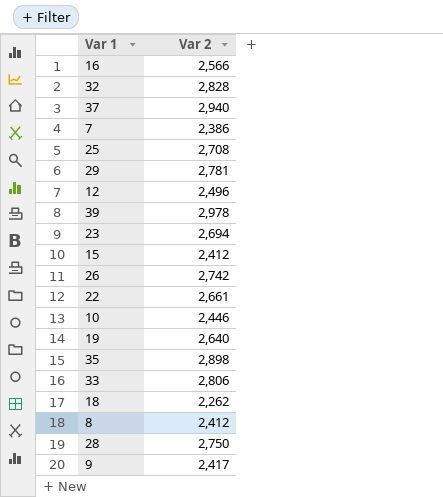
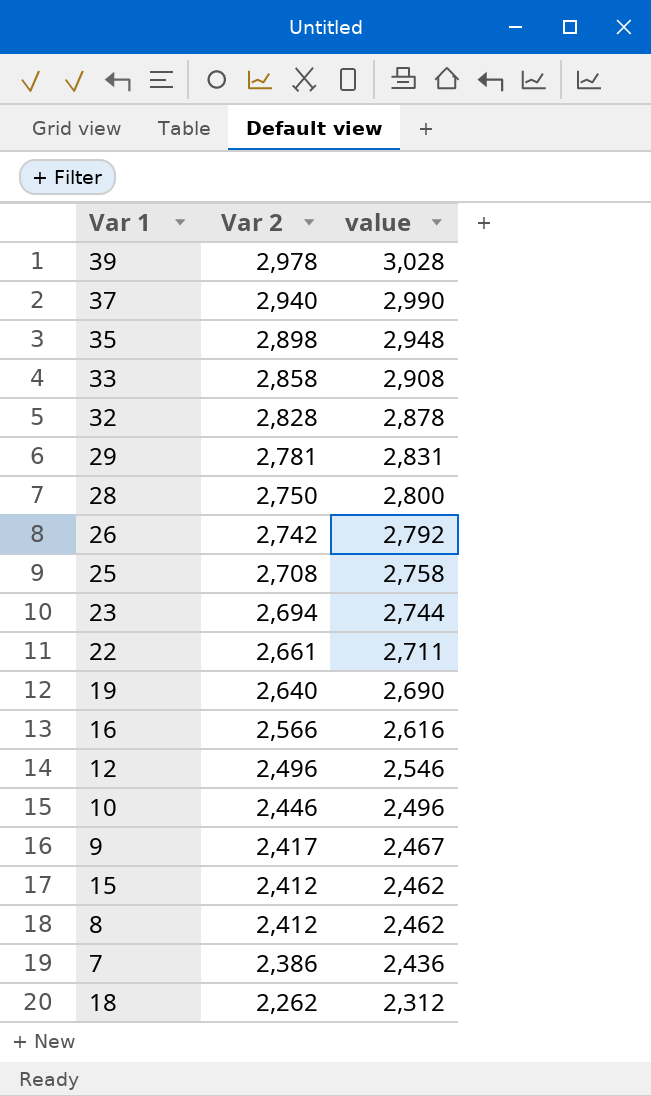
row order: none -> Var 2 descending
column value | formula: none -> [Var 2] + 50
33 | Var 2: 2,806 -> 2,858

